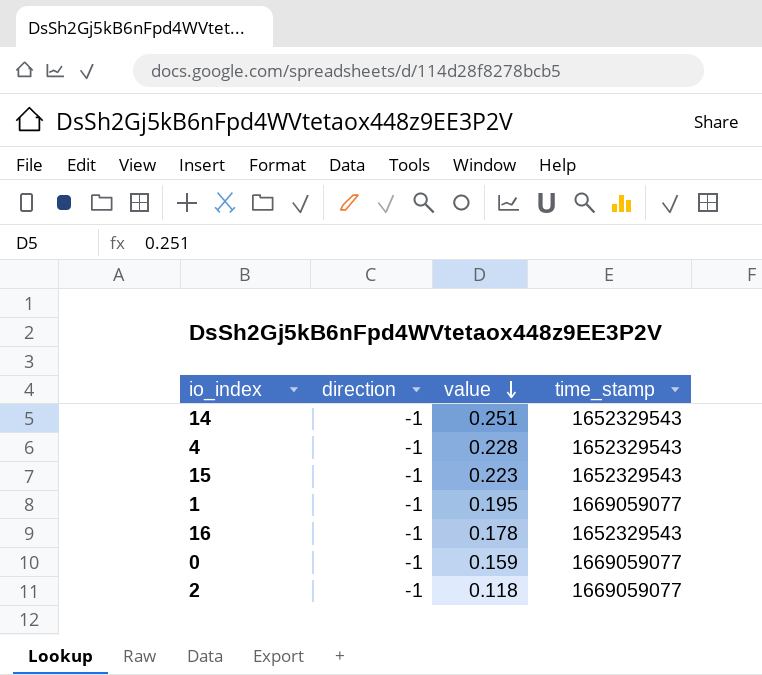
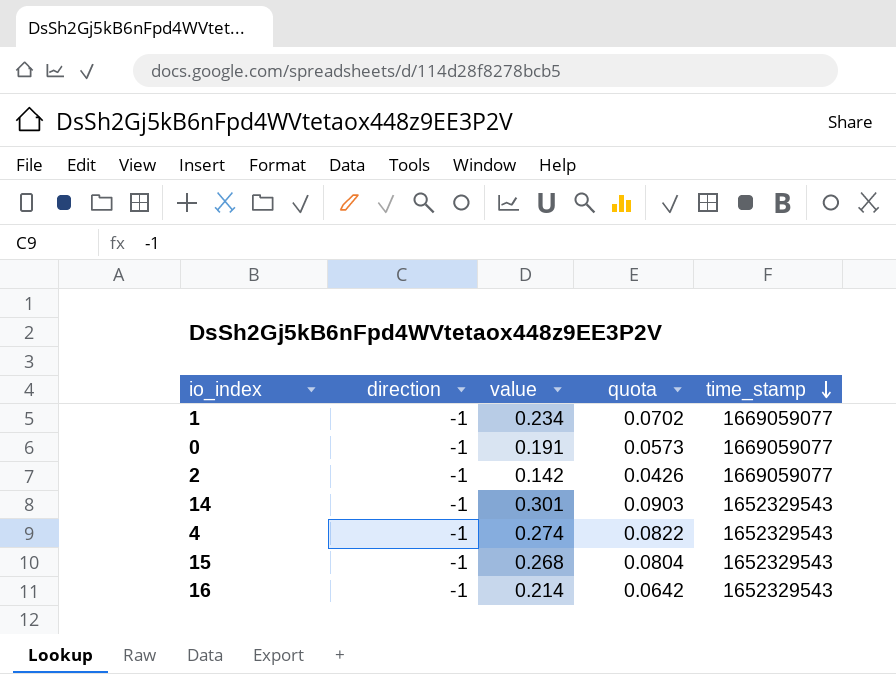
row order: value descending -> time_stamp descending
column quota | formula: none -> [value] * 0.3
1 | value: 0.195 -> 0.234
0 | value: 0.159 -> 0.191
2 | value: 0.118 -> 0.142
14 | value: 0.251 -> 0.301
4 | value: 0.228 -> 0.274
15 | value: 0.223 -> 0.268
16 | value: 0.178 -> 0.214

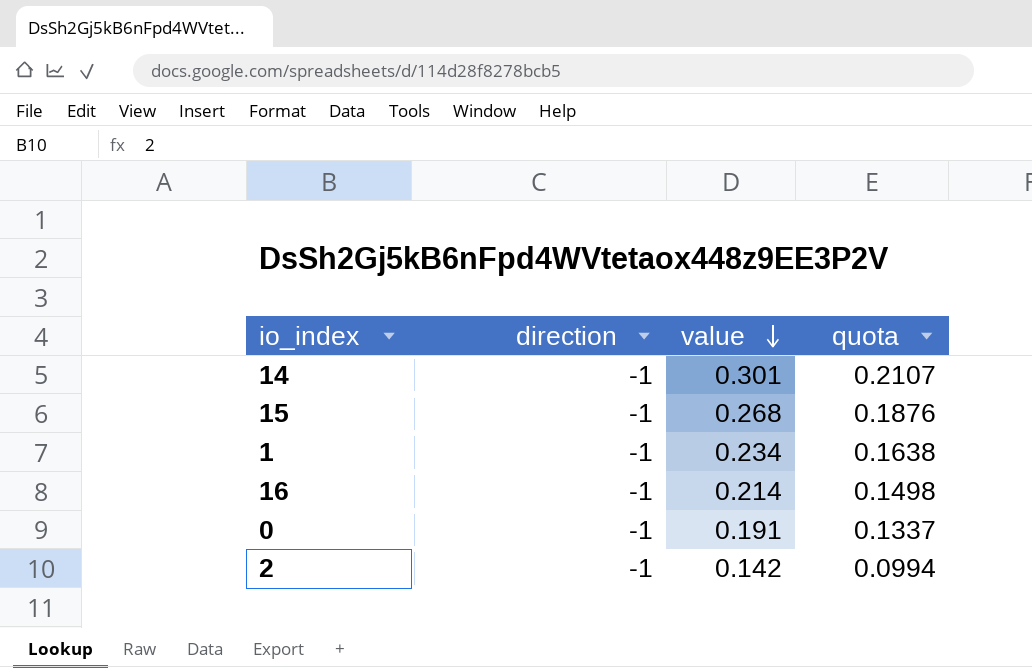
row order: time_stamp descending -> value descending
column time_stamp | position: 5 -> none
column quota | formula: [value] * 0.3 -> [value] * 0.7
row 4: -1 | 0.274 | 0.0822 | 1652329543 -> none

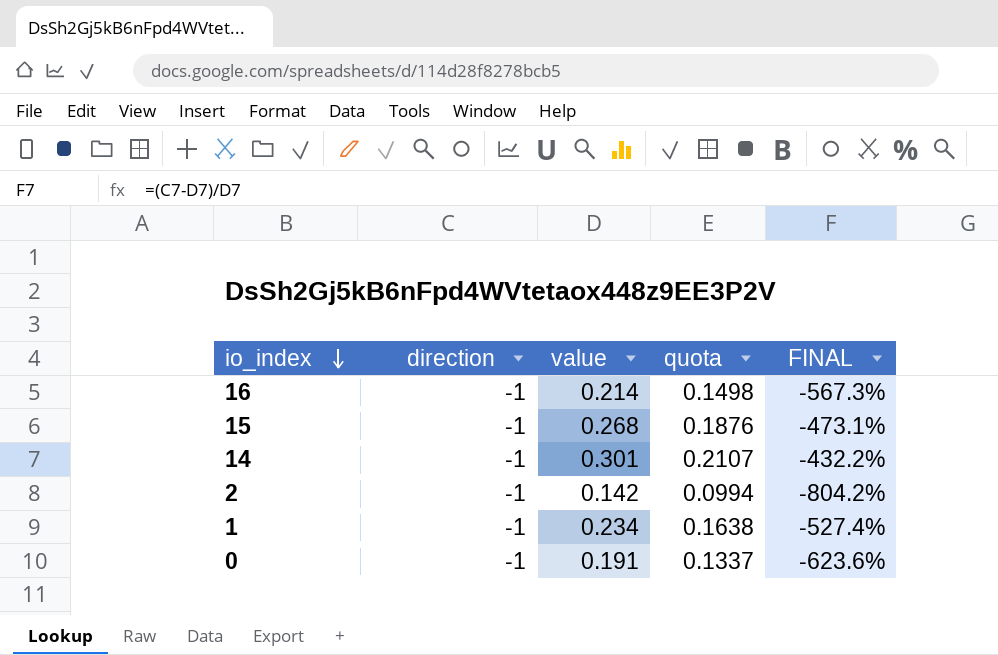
row order: value descending -> io_index descending
column FINAL | formula: none -> ([direction] - [value]) / [value]

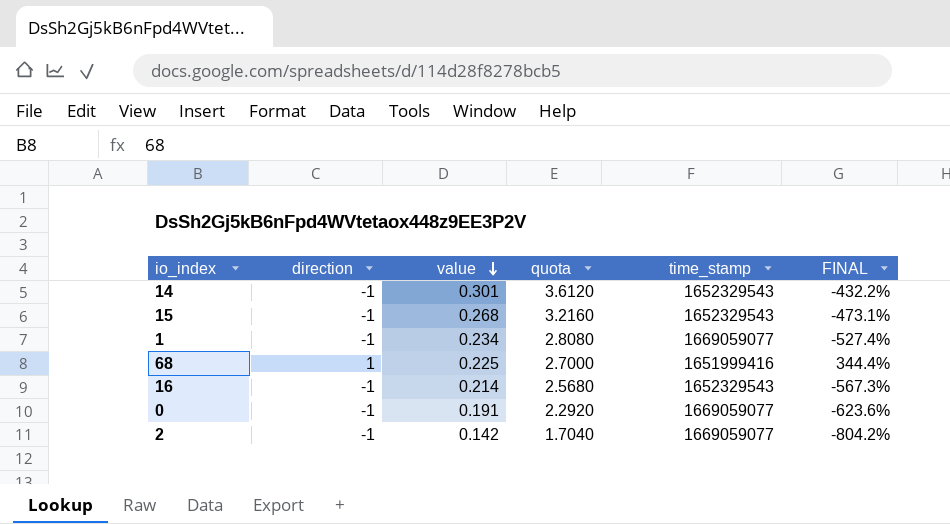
row order: io_index descending -> value descending
column quota | formula: [value] * 0.7 -> [value] * 12
column time_stamp | position: none -> 5
row 68: none -> 1 | 0.225 | 2.7000 | 1651999416 | 344.4%

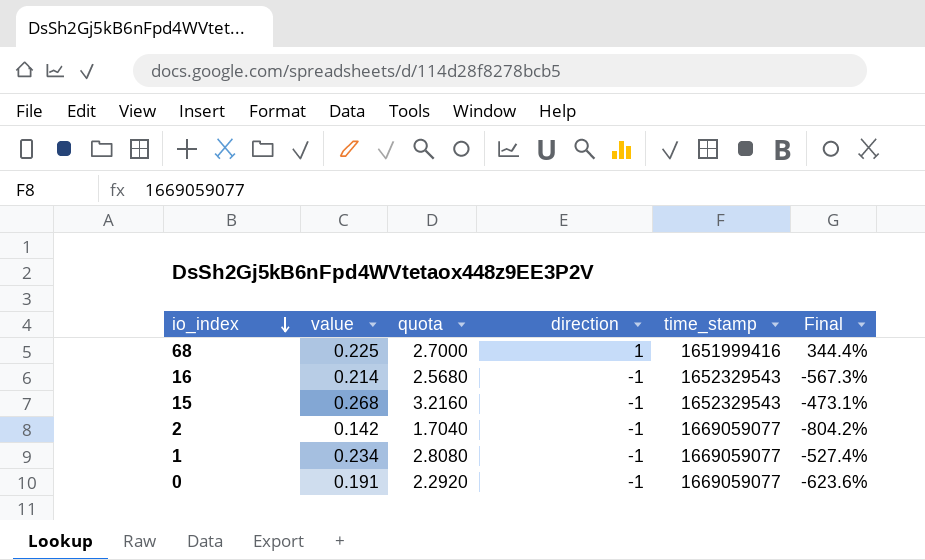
row order: value descending -> io_index descending
column direction | position: 2 -> 4
column name: FINAL -> Final
row 14: -1 | 0.301 | 3.6120 | 1652329543 | -432.2% -> none

